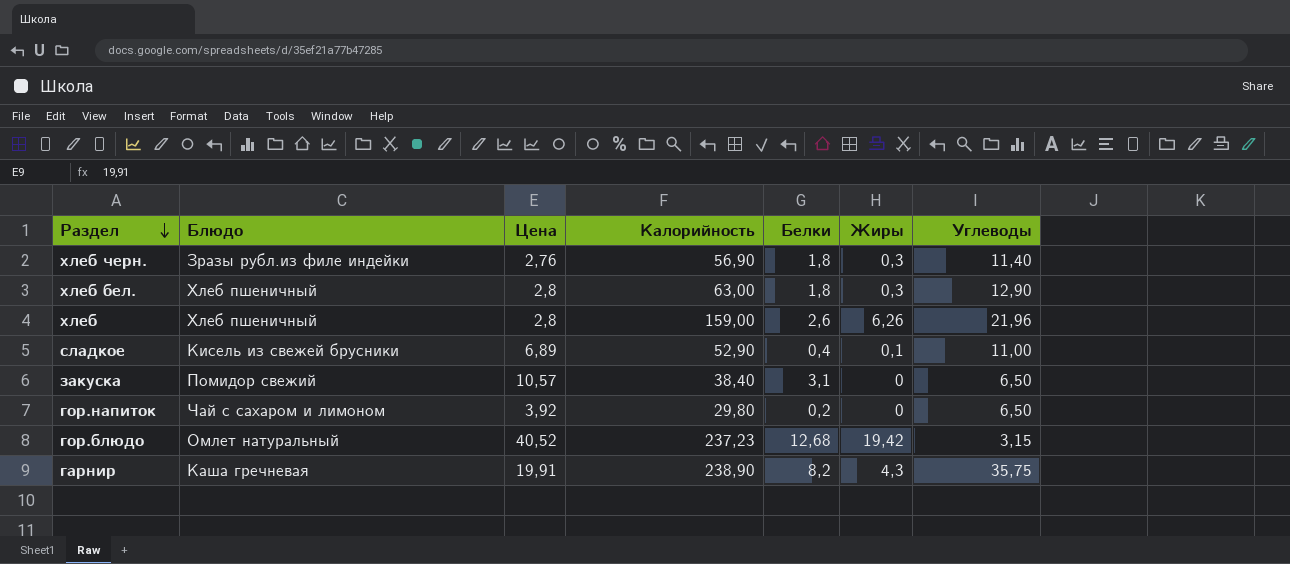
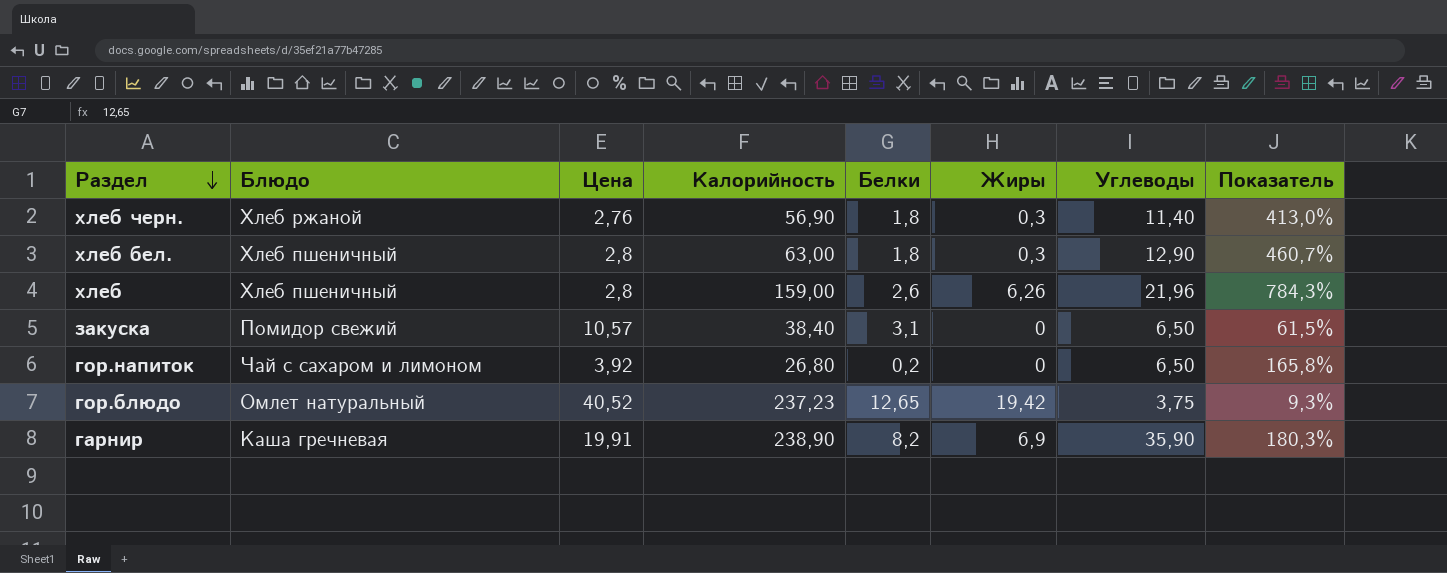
column Показатель | formula: none -> [Углеводы] / [Цена]
row сладкое: Кисель из свежей брусники | 6,89 | 52,90 | 0,4 | 0,1 | 11,00 -> none
хлеб черн. | Блюдо: Зразы рубл.из филе индейки -> Хлеб ржаной
гор.напиток | Калорийность: 29,80 -> 26,80
гор.блюдо | Белки: 12,68 -> 12,65
гор.блюдо | Углеводы: 3,15 -> 3,75
гарнир | Жиры: 4,3 -> 6,9
гарнир | Углеводы: 35,75 -> 35,90

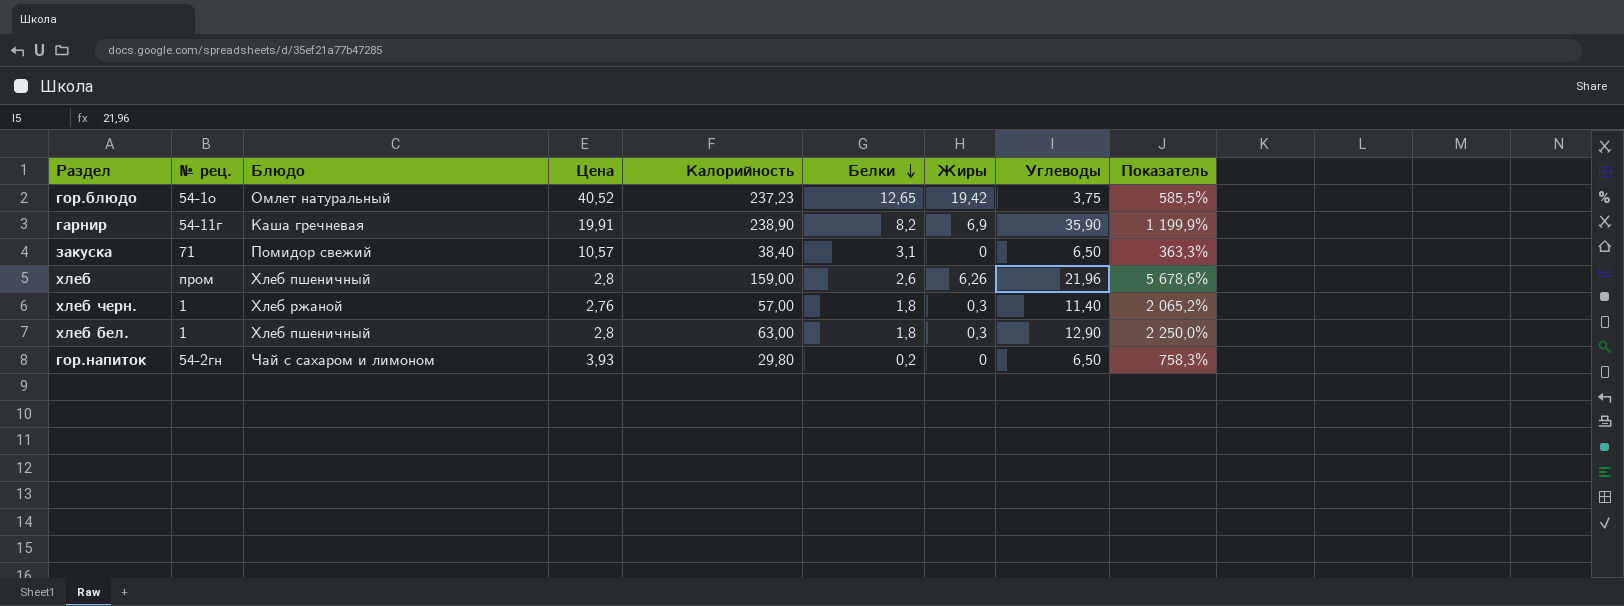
row order: Раздел descending -> Белки descending
column № рец. | position: none -> 2
column Показатель | formula: [Углеводы] / [Цена] -> [Калорийность] / [Цена]
хлеб черн. | Калорийность: 56,90 -> 57,00
гор.напиток | Цена: 3,92 -> 3,93
гор.напиток | Калорийность: 26,80 -> 29,80

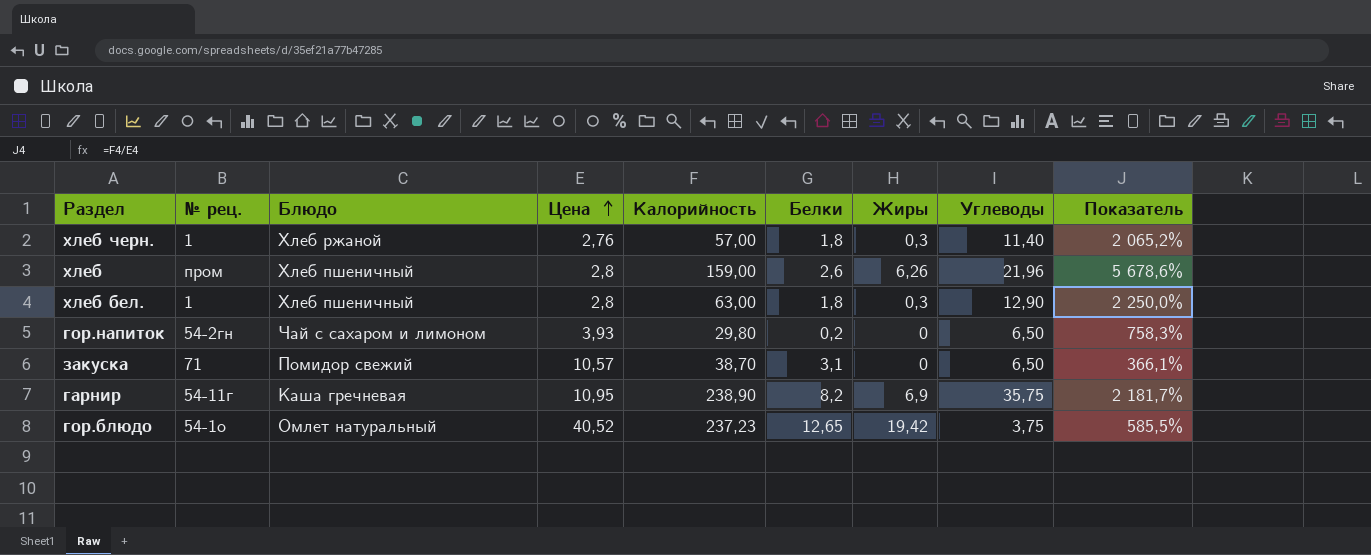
row order: Белки descending -> Цена ascending
закуска | Калорийность: 38,40 -> 38,70
закуска | Показатель: 363,3% -> 366,1%
гарнир | Цена: 19,91 -> 10,95
гарнир | Углеводы: 35,90 -> 35,75
гарнир | Показатель: 1 199,9% -> 2 181,7%

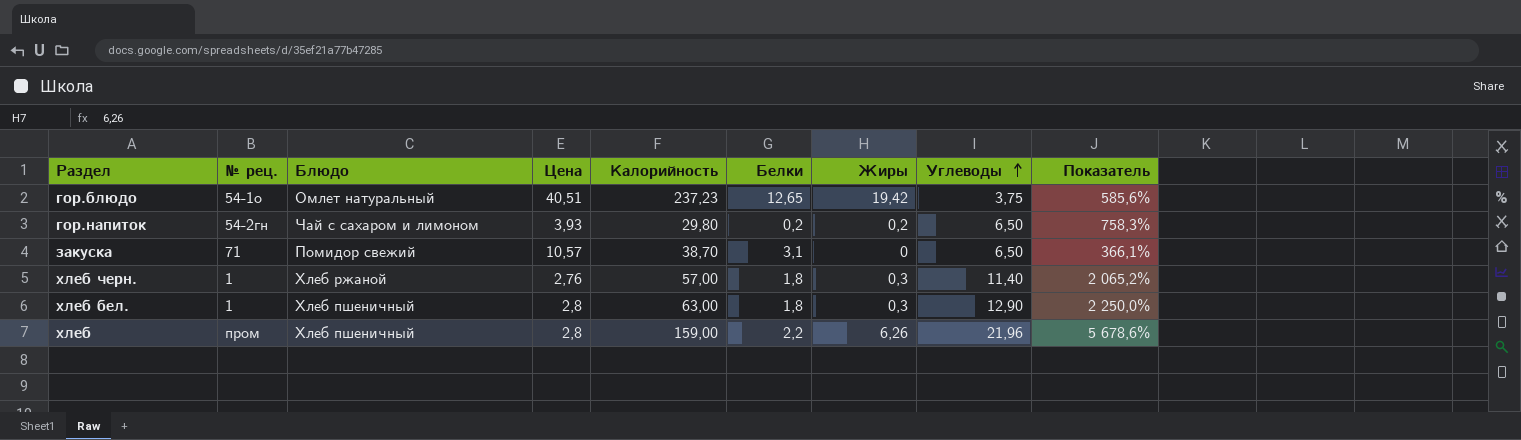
row order: Цена ascending -> Углеводы ascending
row гарнир: 54-11г | Каша гречневая | 10,95 | 238,90 | 8,2 | 6,9 | 35,75 | 2 181,7% -> none
гор.блюдо | Цена: 40,52 -> 40,51
гор.блюдо | Показатель: 585,5% -> 585,6%
гор.напиток | Жиры: 0 -> 0,2
хлеб | Белки: 2,6 -> 2,2

